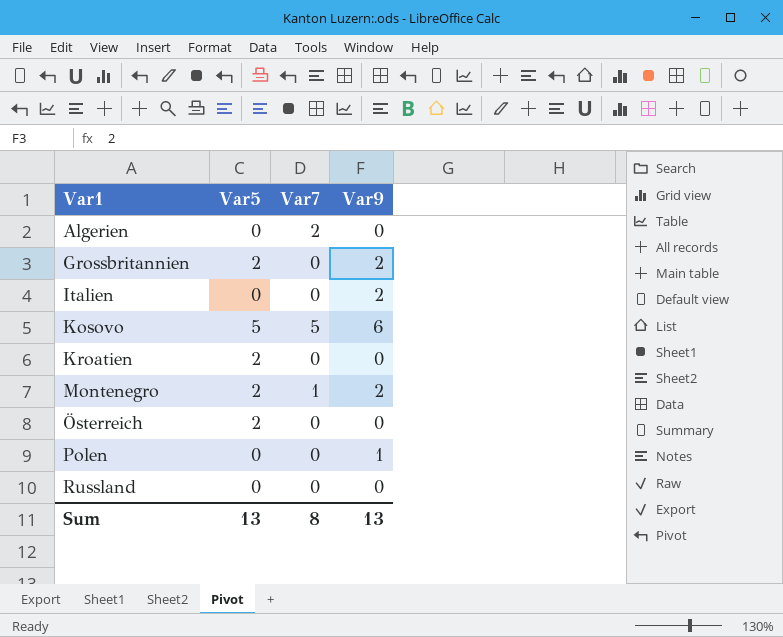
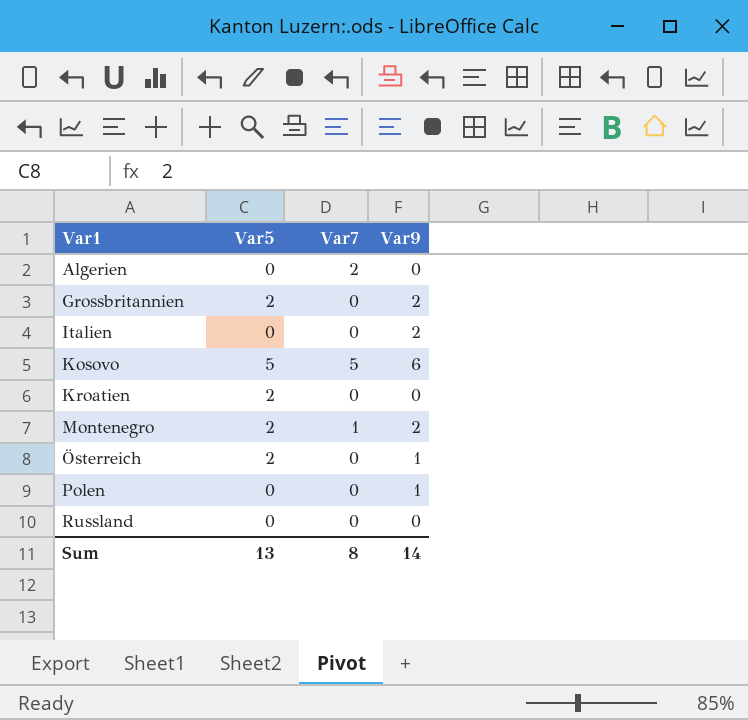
Österreich | Var9: 0 -> 1
Sum | Var9: 13 -> 14

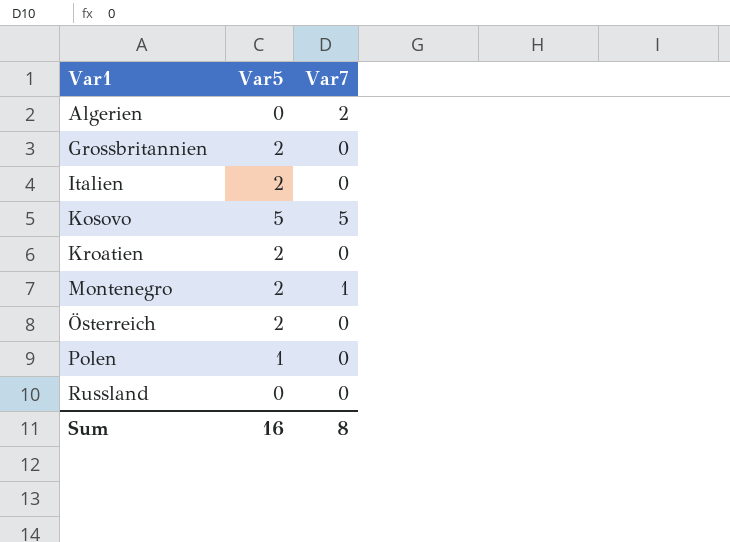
column Var9 | position: 4 -> none
Italien | Var5: 0 -> 2
Polen | Var5: 0 -> 1
Sum | Var5: 13 -> 16

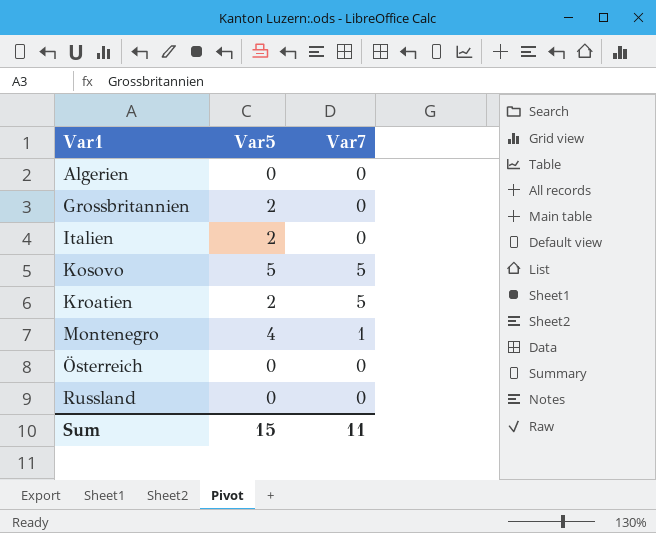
row Polen: 1 | 0 -> none
Algerien | Var7: 2 -> 0
Kroatien | Var7: 0 -> 5
Montenegro | Var5: 2 -> 4
Österreich | Var5: 2 -> 0
Sum | Var5: 16 -> 15
Sum | Var7: 8 -> 11

